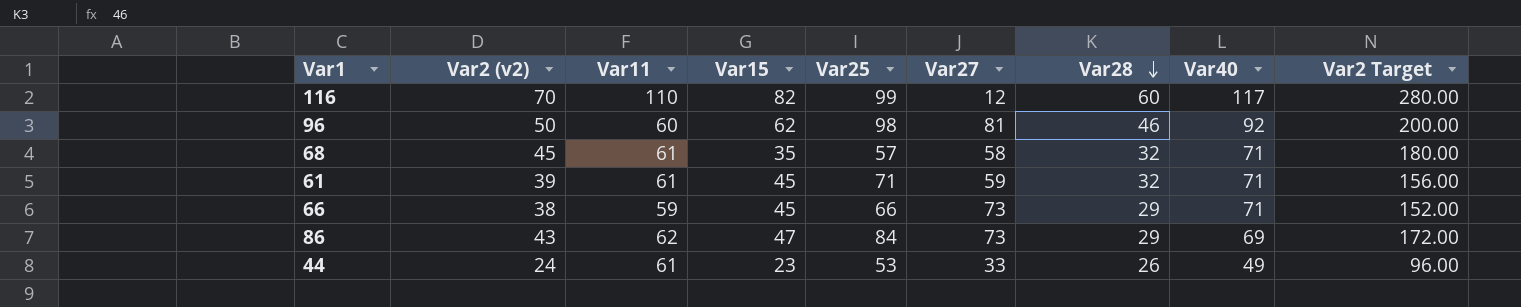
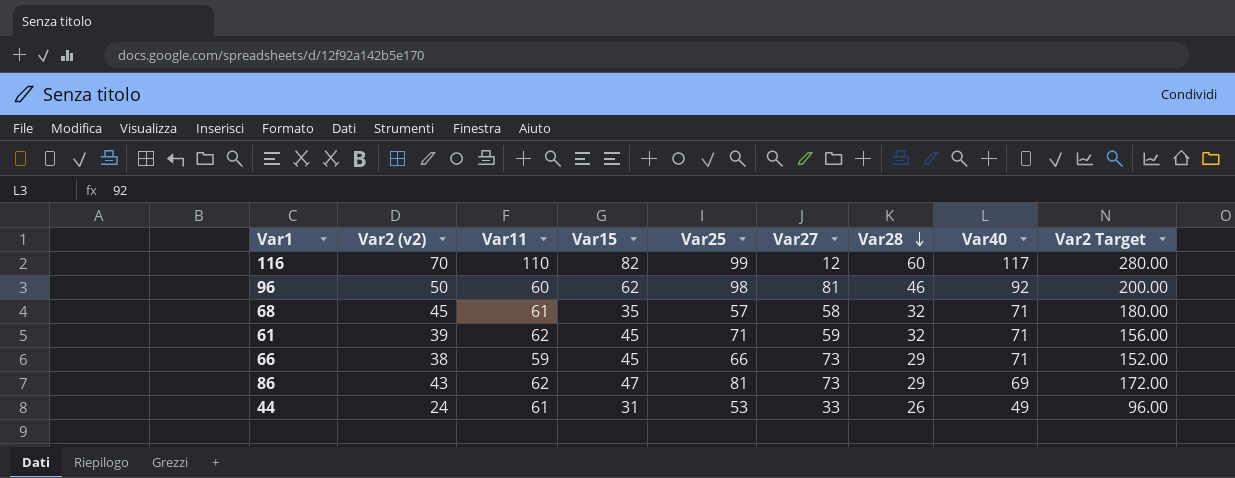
61 | Var11: 61 -> 62
86 | Var25: 84 -> 81
44 | Var15: 23 -> 31

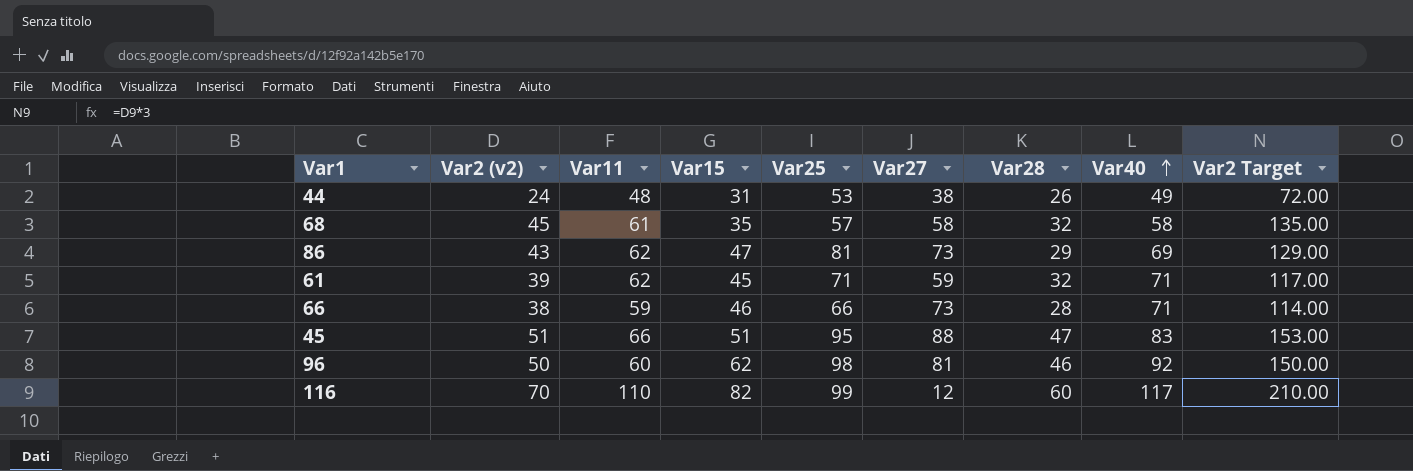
row order: Var28 descending -> Var40 ascending
column Var2 Target | formula: [Var2 (v2)] * 4 -> [Var2 (v2)] * 3
44 | Var11: 61 -> 48
44 | Var27: 33 -> 38
68 | Var40: 71 -> 58
66 | Var15: 45 -> 46
66 | Var28: 29 -> 28
row 45: none -> 51 | 66 | 51 | 95 | 88 | 47 | 83 | 153.00

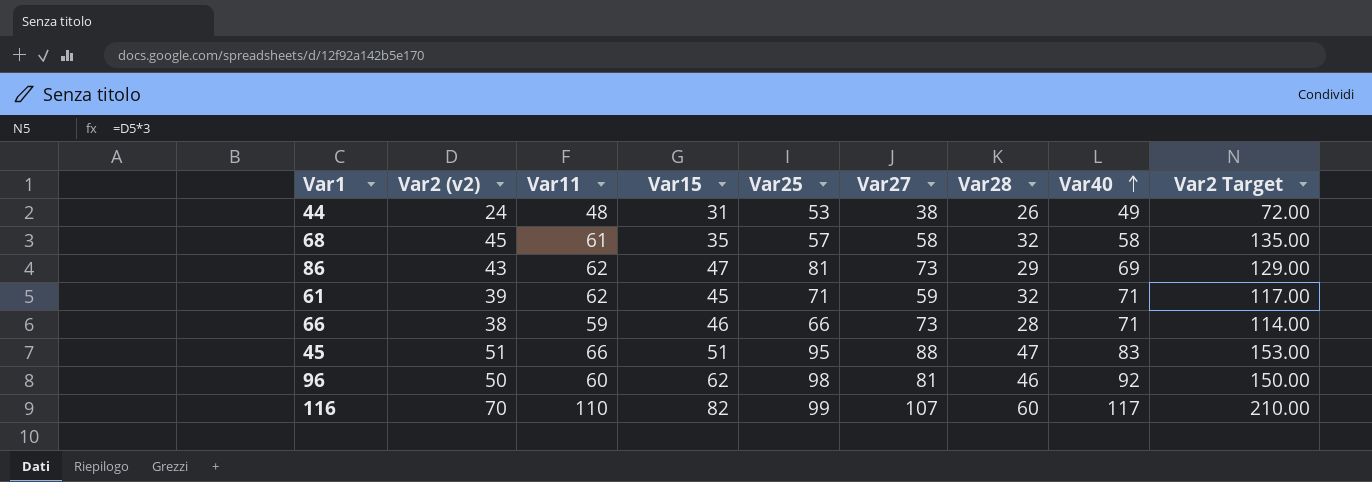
116 | Var27: 12 -> 107

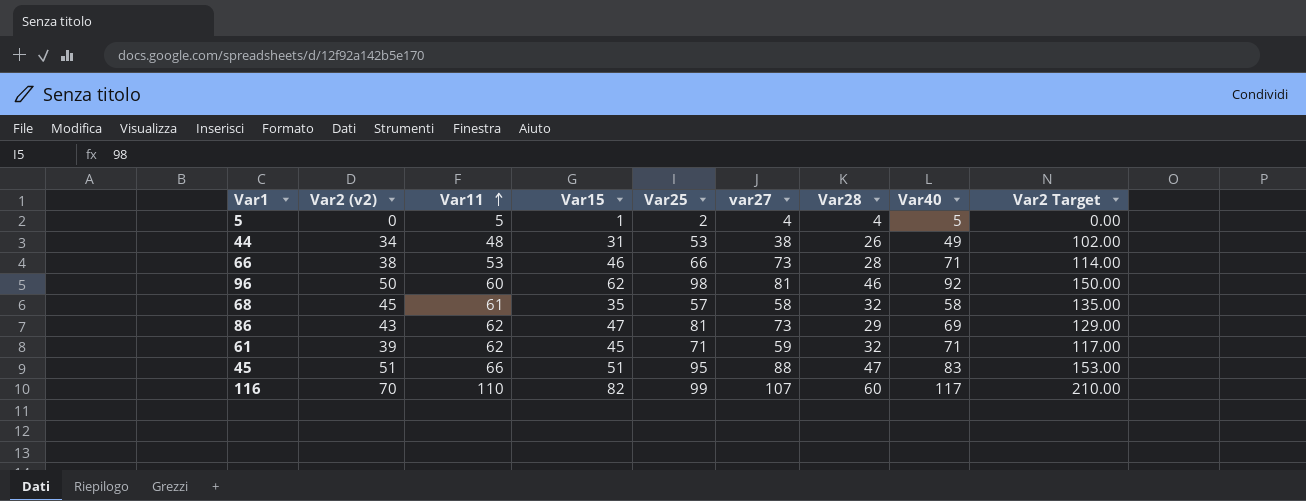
row order: Var40 ascending -> Var11 ascending
column name: Var27 -> var27
row 5: none -> 0 | 5 | 1 | 2 | 4 | 4 | 5 | 0.00
44 | Var2 (v2): 24 -> 34
44 | Var2 Target: 72.00 -> 102.00
66 | Var11: 59 -> 53

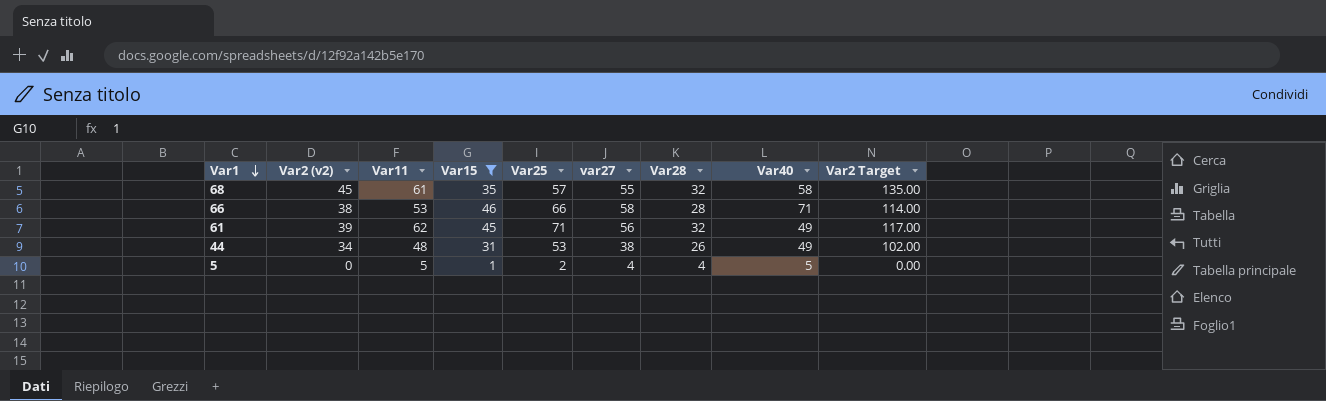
filter: none -> Var15 <= 46
row order: Var11 ascending -> Var1 descending
68 | var27: 58 -> 55
66 | var27: 73 -> 58
61 | var27: 59 -> 56
61 | Var40: 71 -> 49

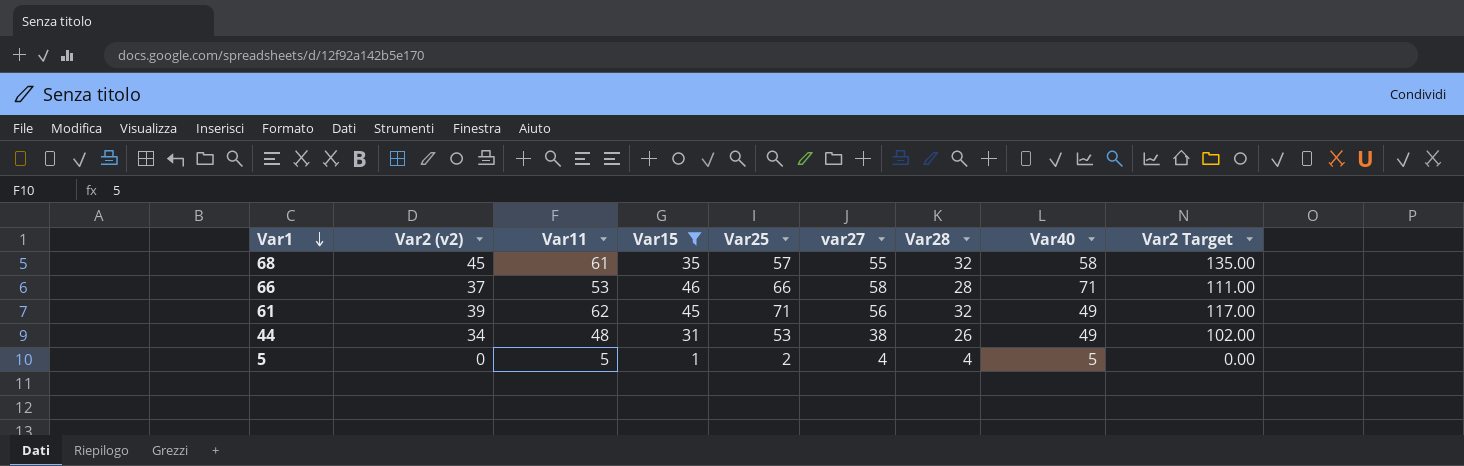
66 | Var2 (v2): 38 -> 37
66 | Var2 Target: 114.00 -> 111.00

